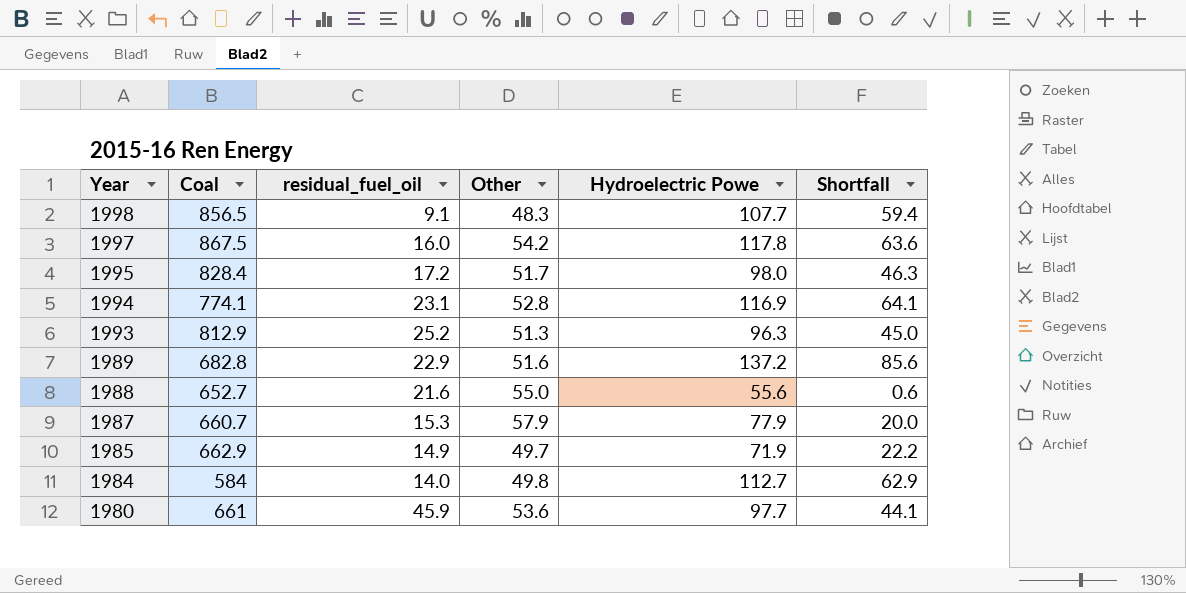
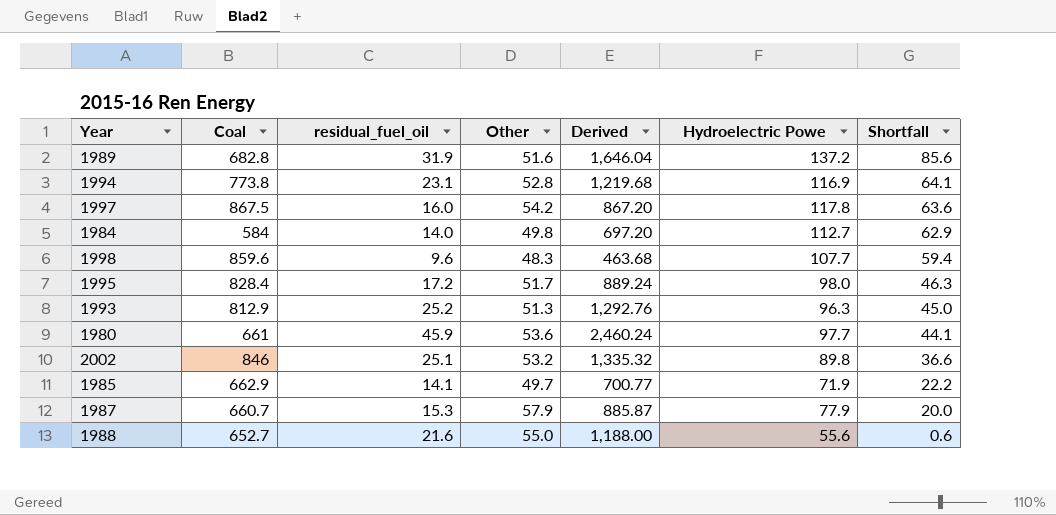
row order: Year descending -> Shortfall descending
column Derived | formula: none -> [residual_fuel_oil] * [Other]
1989 | residual_fuel_oil: 22.9 -> 31.9
1994 | Coal: 774.1 -> 773.8
1998 | Coal: 856.5 -> 859.6
1998 | residual_fuel_oil: 9.1 -> 9.6
row 2002: none -> 846 | 25.1 | 53.2 | 1,335.32 | 89.8 | 36.6
1985 | residual_fuel_oil: 14.9 -> 14.1

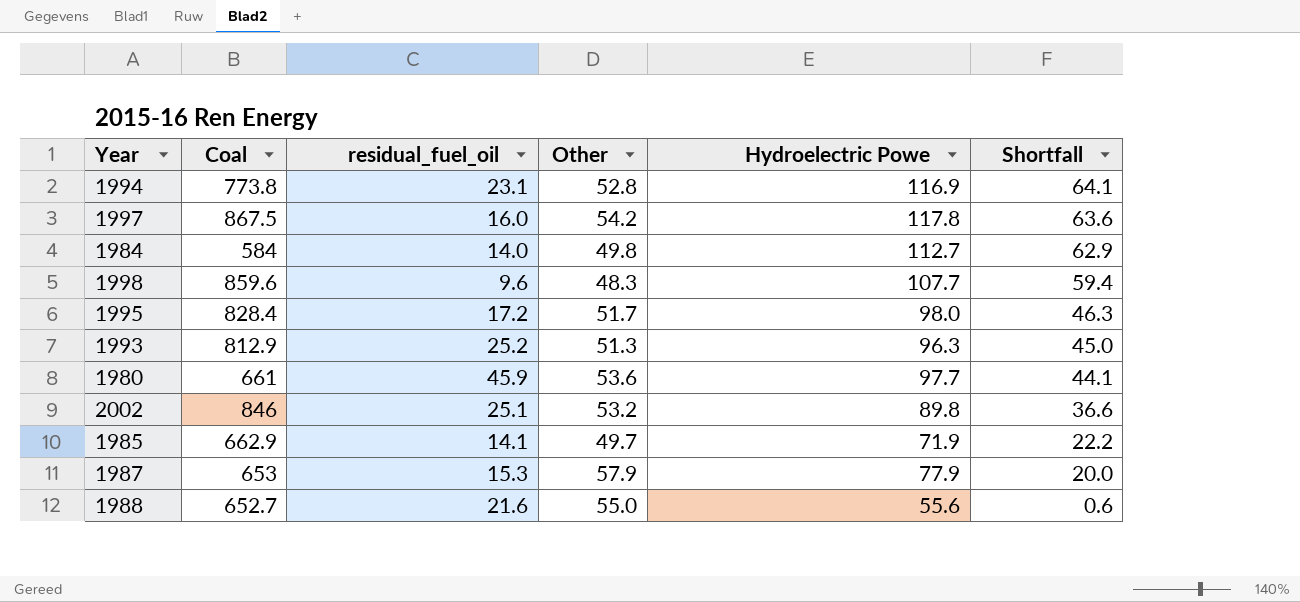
column Derived | formula: [residual_fuel_oil] * [Other] -> none
row 1989: 682.8 | 31.9 | 51.6 | 1,646.04 | 137.2 | 85.6 -> none
1987 | Coal: 660.7 -> 653

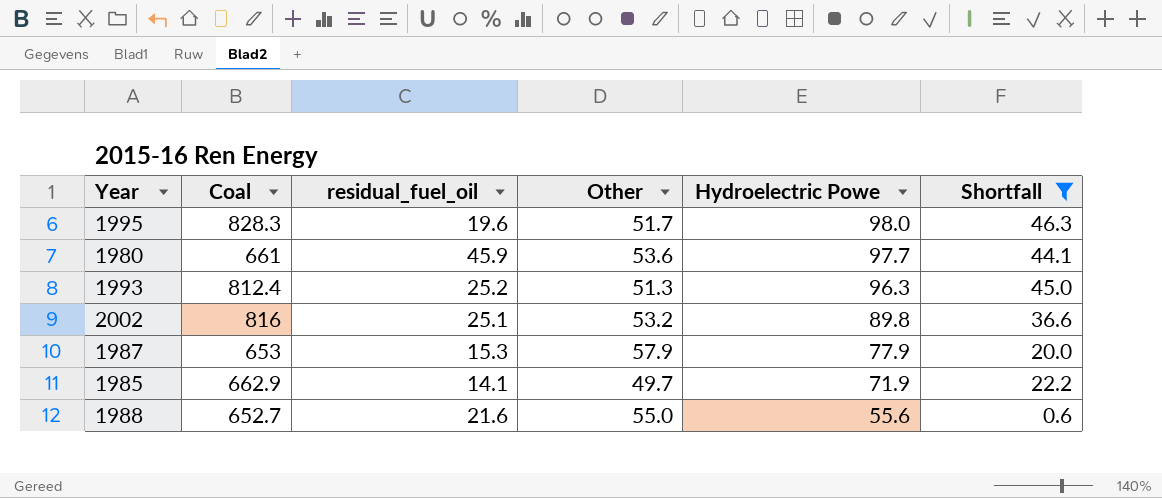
filter: none -> Shortfall <= 46.3
row order: Shortfall descending -> Hydroelectric Powe descending
1995 | Coal: 828.4 -> 828.3
1995 | residual_fuel_oil: 17.2 -> 19.6
1993 | Coal: 812.9 -> 812.4
2002 | Coal: 846 -> 816

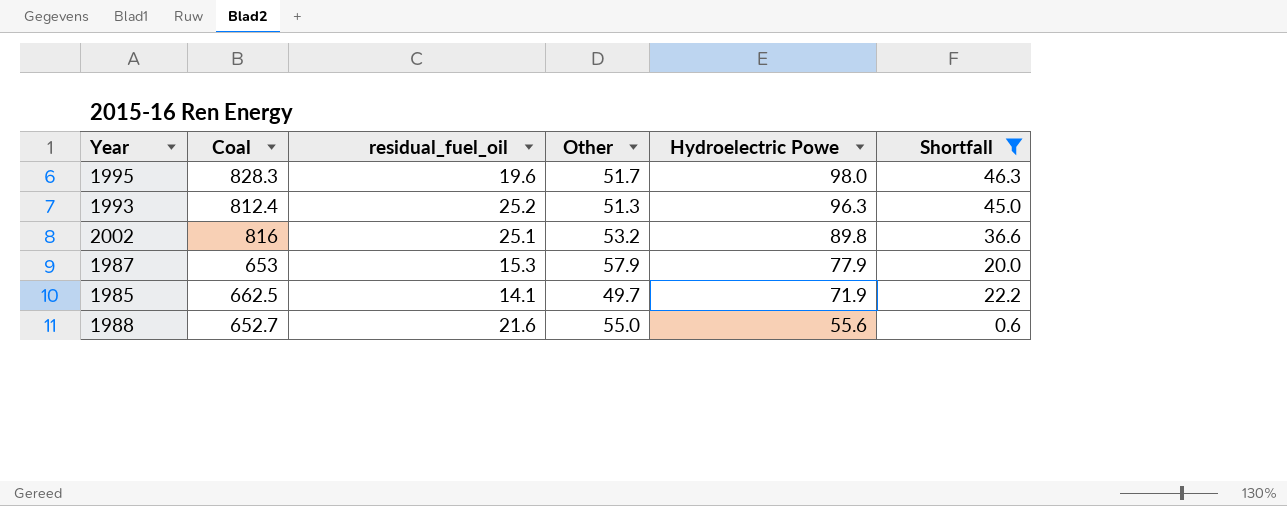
row 1980: 661 | 45.9 | 53.6 | 97.7 | 44.1 -> none
1985 | Coal: 662.9 -> 662.5

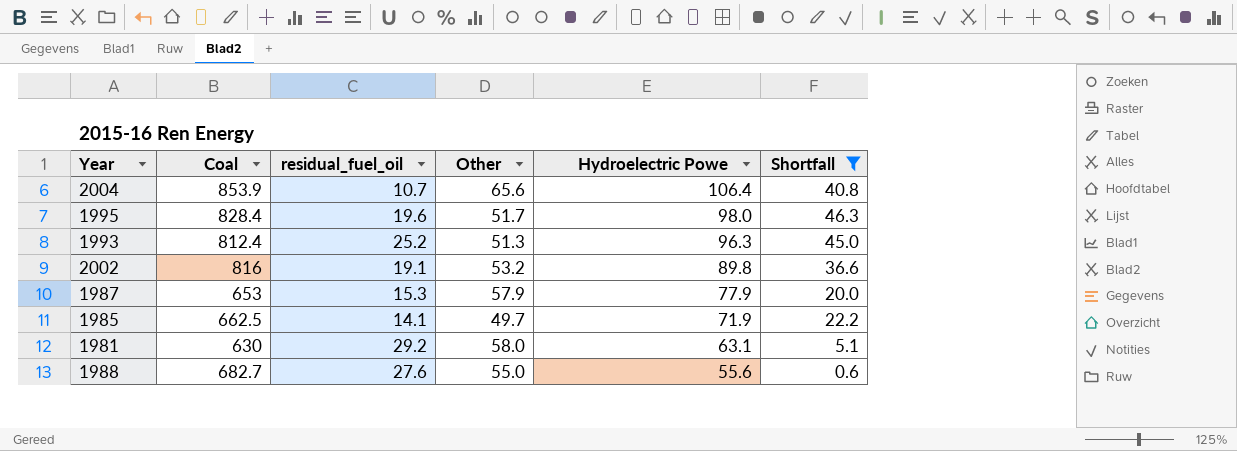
row 2004: none -> 853.9 | 10.7 | 65.6 | 106.4 | 40.8
1995 | Coal: 828.3 -> 828.4
2002 | residual_fuel_oil: 25.1 -> 19.1
row 1981: none -> 630 | 29.2 | 58.0 | 63.1 | 5.1
1988 | Coal: 652.7 -> 682.7
1988 | residual_fuel_oil: 21.6 -> 27.6

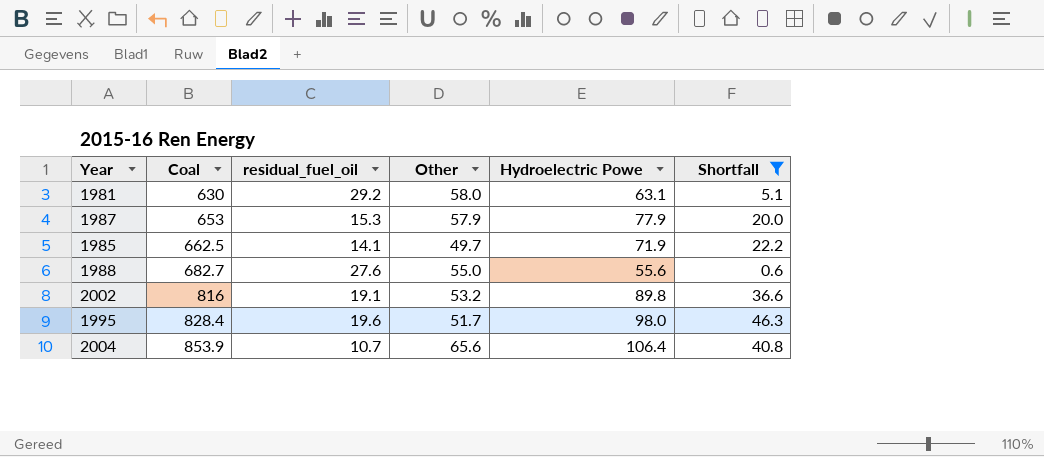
row order: Hydroelectric Powe descending -> Coal ascending
row 1993: 812.4 | 25.2 | 51.3 | 96.3 | 45.0 -> none

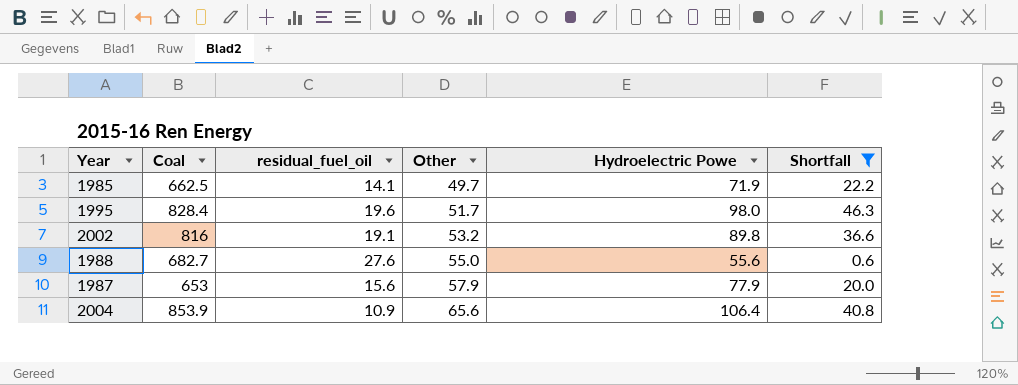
row order: Coal ascending -> Other ascending
row 1981: 630 | 29.2 | 58.0 | 63.1 | 5.1 -> none
1987 | residual_fuel_oil: 15.3 -> 15.6
2004 | residual_fuel_oil: 10.7 -> 10.9

